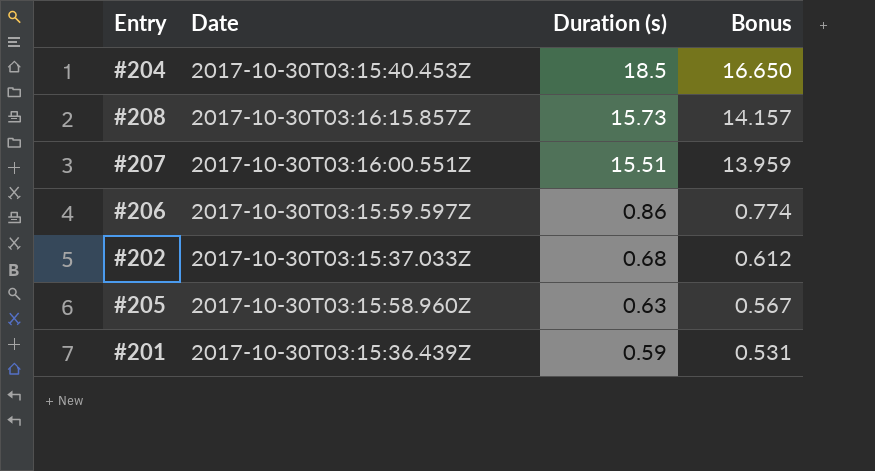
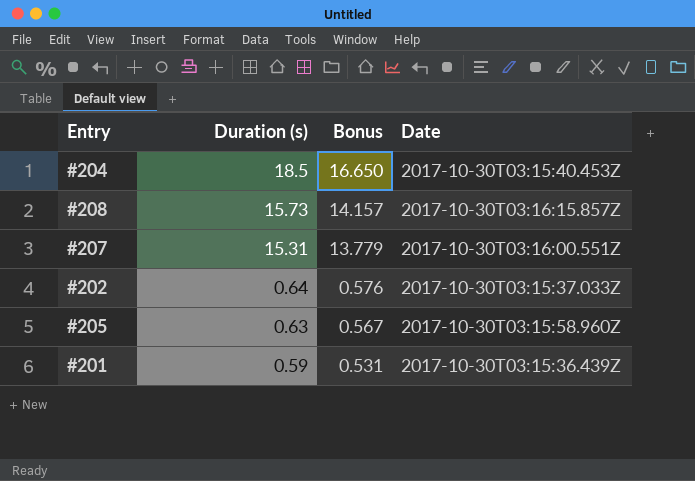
column Date | position: 2 -> 4
row #206: 2017-10-30T03:15:59.597Z | 0.86 | 0.774 -> none
#207 | Duration (s): 15.51 -> 15.31
#207 | Bonus: 13.959 -> 13.779
#202 | Duration (s): 0.68 -> 0.64
#202 | Bonus: 0.612 -> 0.576

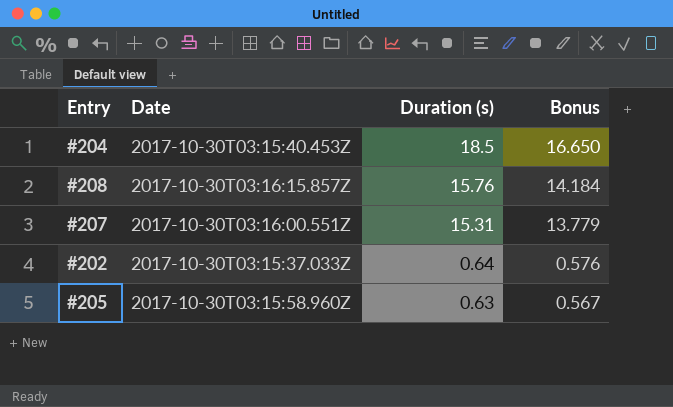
column Date | position: 4 -> 2
row #201: 0.59 | 0.531 | 2017-10-30T03:15:36.439Z -> none
#208 | Duration (s): 15.73 -> 15.76
#208 | Bonus: 14.157 -> 14.184

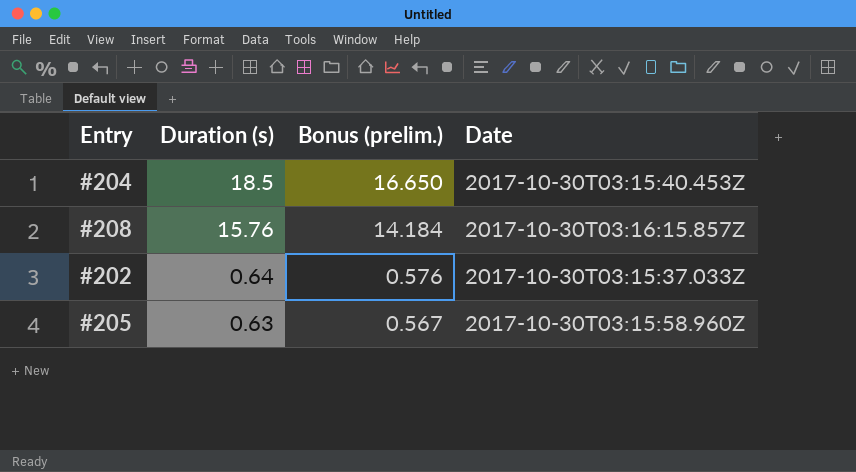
column name: Bonus -> Bonus (prelim.)
column Date | position: 2 -> 4
row #207: 2017-10-30T03:16:00.551Z | 15.31 | 13.779 -> none

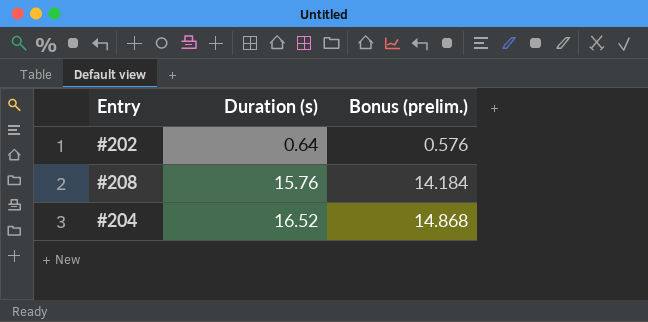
row order: Duration (s) descending -> Duration (s) ascending
column Date | position: 4 -> none
row #205: 0.63 | 0.567 | 2017-10-30T03:15:58.960Z -> none
#204 | Duration (s): 18.5 -> 16.52
#204 | Bonus (prelim.): 16.650 -> 14.868

